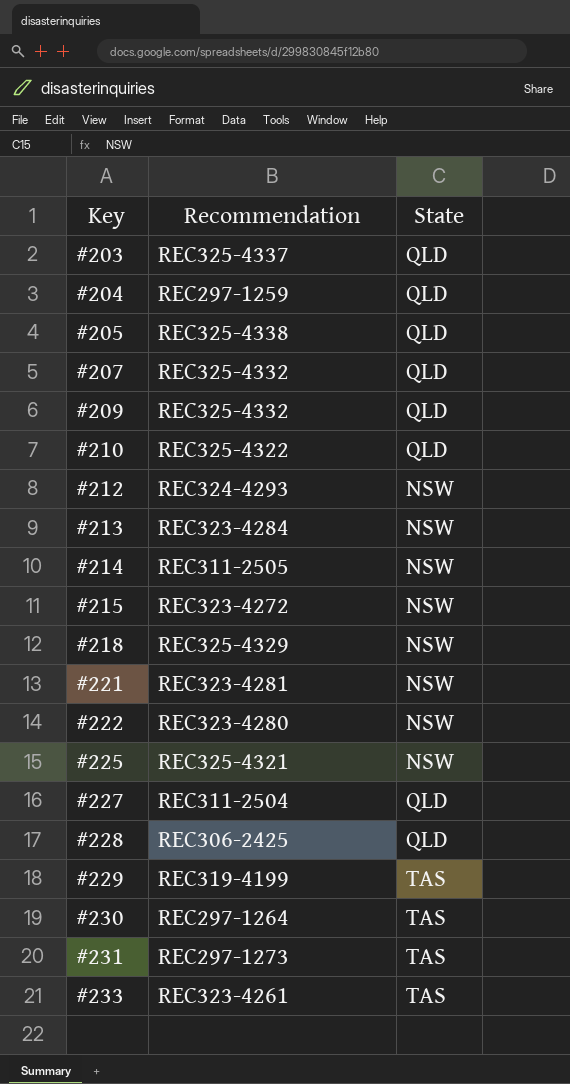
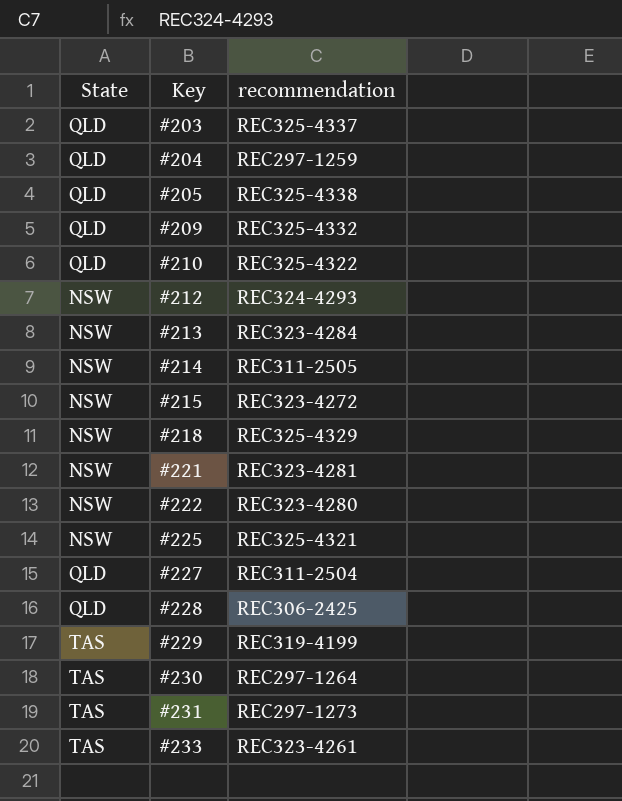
column State | position: 3 -> 1
column name: Recommendation -> recommendation
row #207: REC325-4332 | QLD -> none

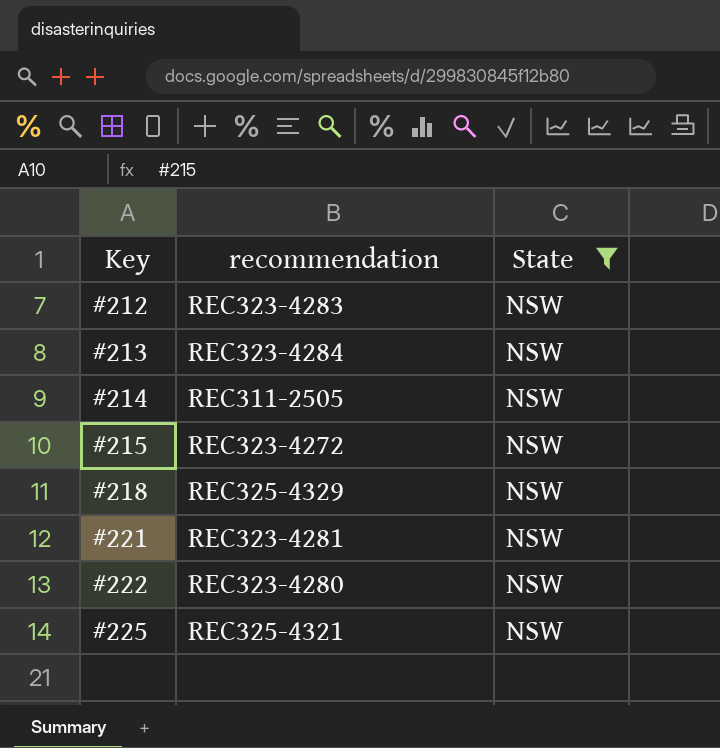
filter: none -> State = NSW
column State | position: 1 -> 3
#212 | recommendation: REC324-4293 -> REC323-4283

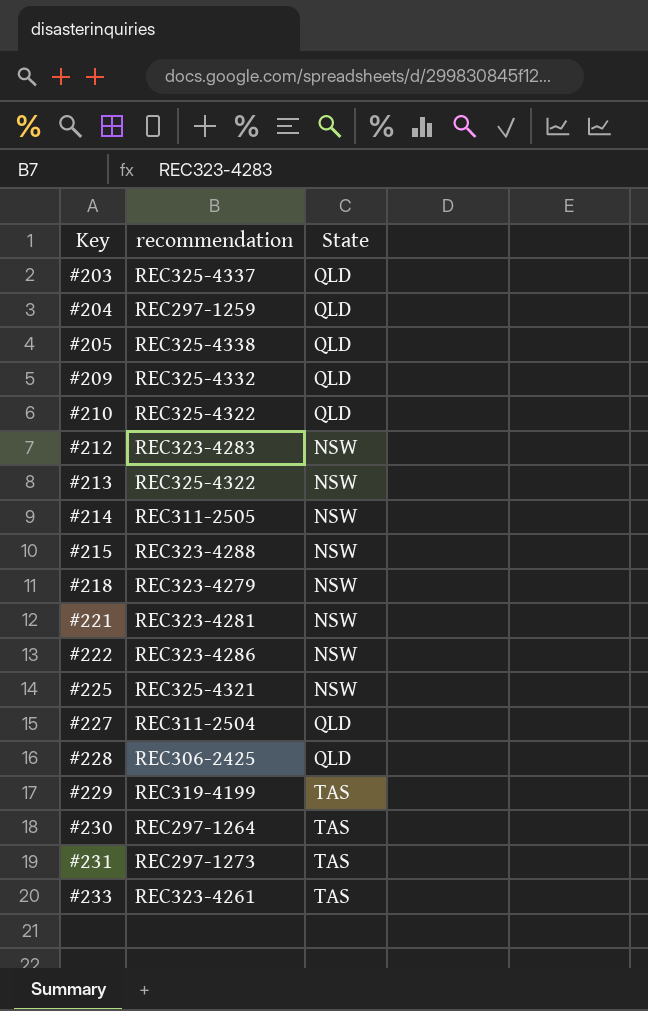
filter: State = NSW -> none
#213 | recommendation: REC323-4284 -> REC325-4322
#215 | recommendation: REC323-4272 -> REC323-4288
#218 | recommendation: REC325-4329 -> REC323-4279
#222 | recommendation: REC323-4280 -> REC323-4286

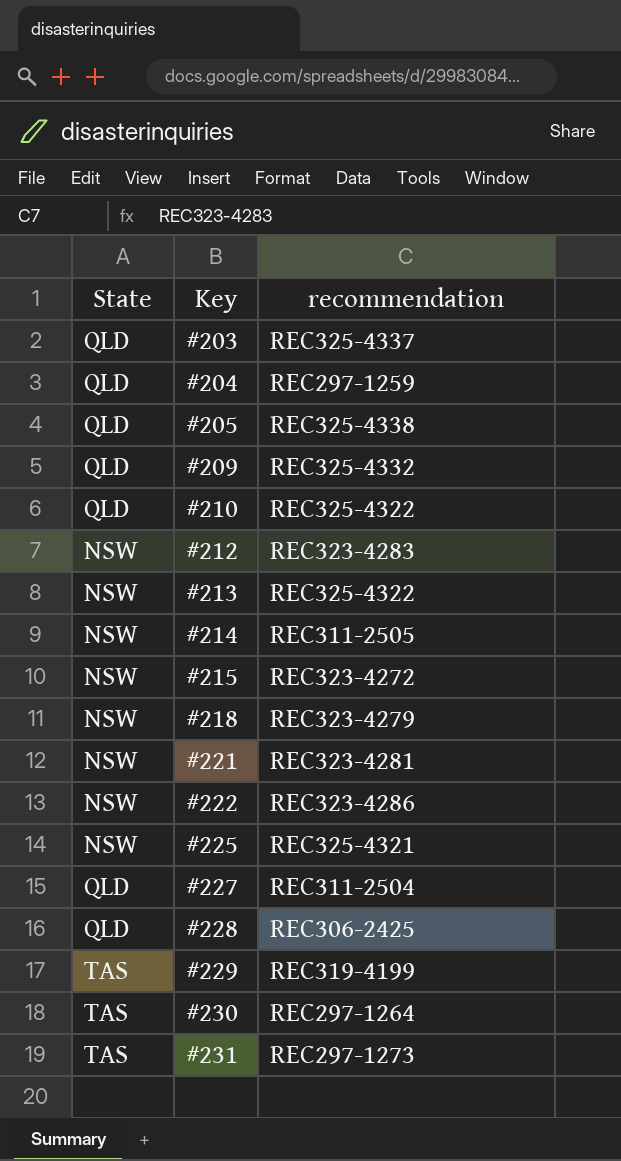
column State | position: 3 -> 1
row #233: REC323-4261 | TAS -> none
#215 | recommendation: REC323-4288 -> REC323-4272

